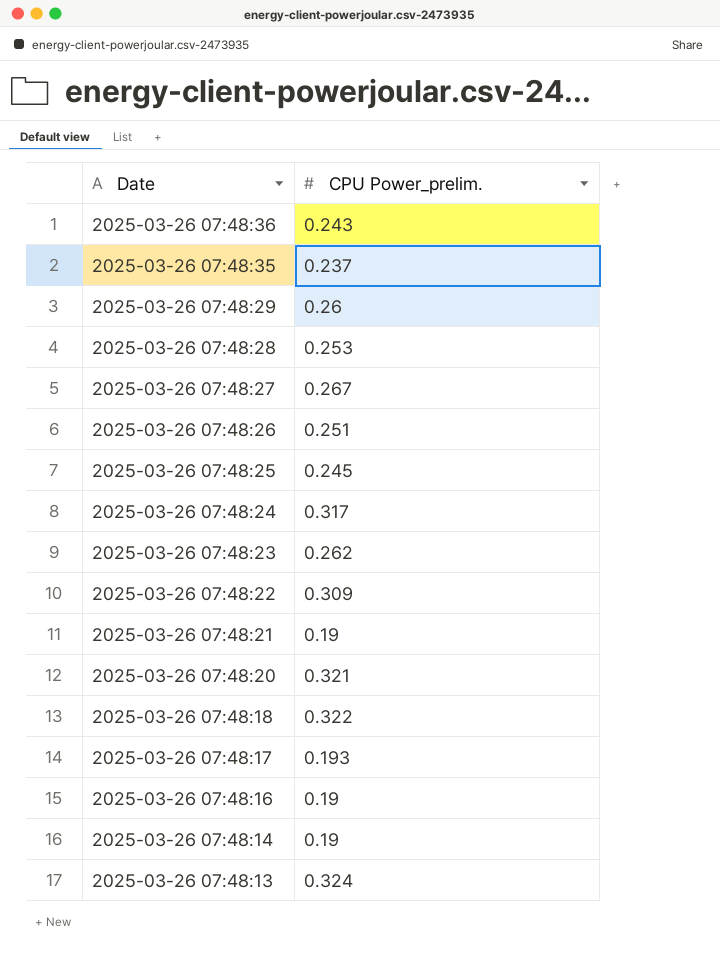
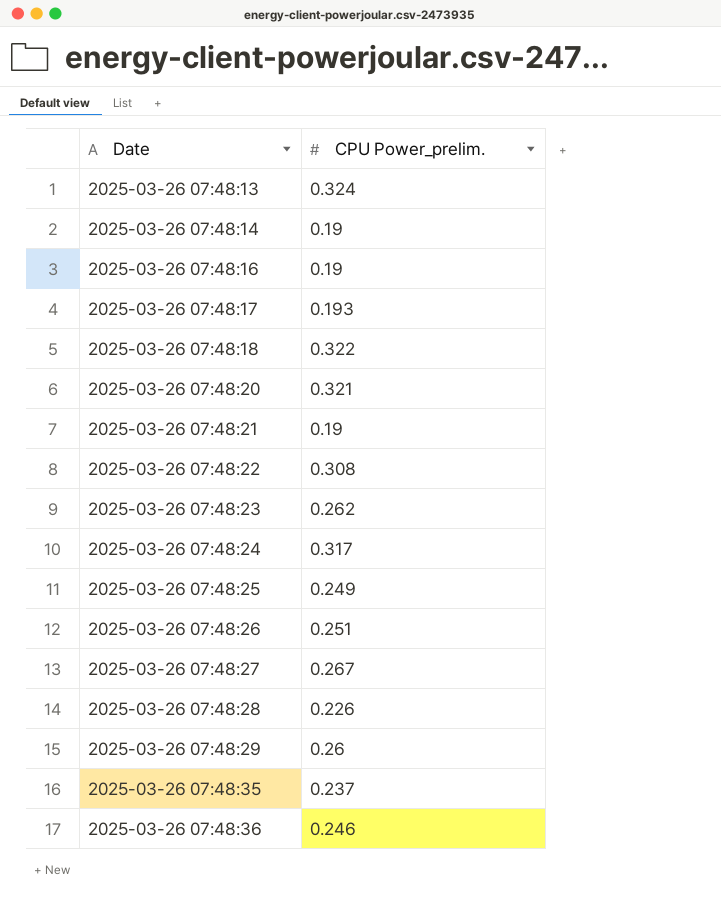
row order: Date descending -> Date ascending
2025-03-26 07:48:22 | CPU Power_prelim.: 0.309 -> 0.308
2025-03-26 07:48:25 | CPU Power_prelim.: 0.245 -> 0.249
2025-03-26 07:48:28 | CPU Power_prelim.: 0.253 -> 0.226
2025-03-26 07:48:36 | CPU Power_prelim.: 0.243 -> 0.246

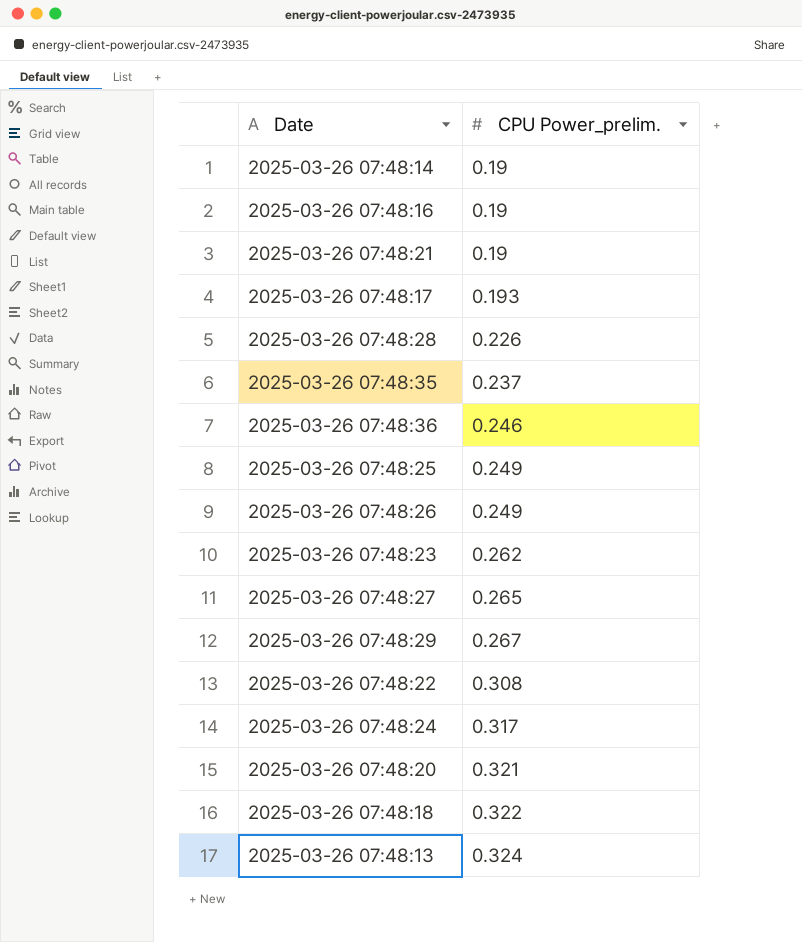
row order: Date ascending -> CPU Power_prelim. ascending
2025-03-26 07:48:26 | CPU Power_prelim.: 0.251 -> 0.249
2025-03-26 07:48:27 | CPU Power_prelim.: 0.267 -> 0.265
2025-03-26 07:48:29 | CPU Power_prelim.: 0.26 -> 0.267

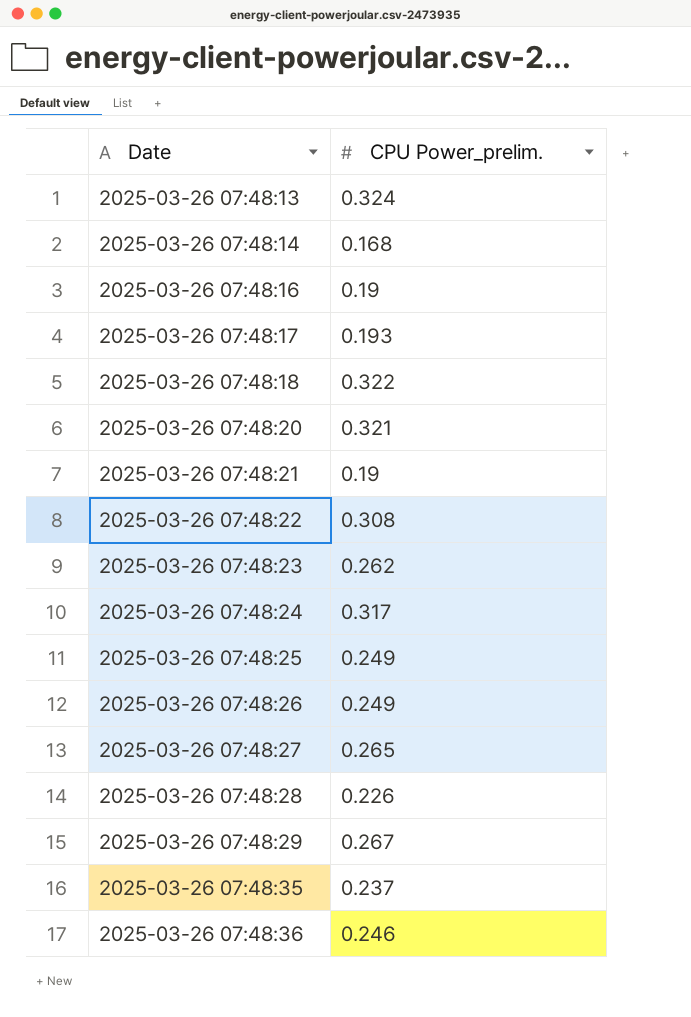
row order: CPU Power_prelim. ascending -> Date ascending
2025-03-26 07:48:14 | CPU Power_prelim.: 0.19 -> 0.168

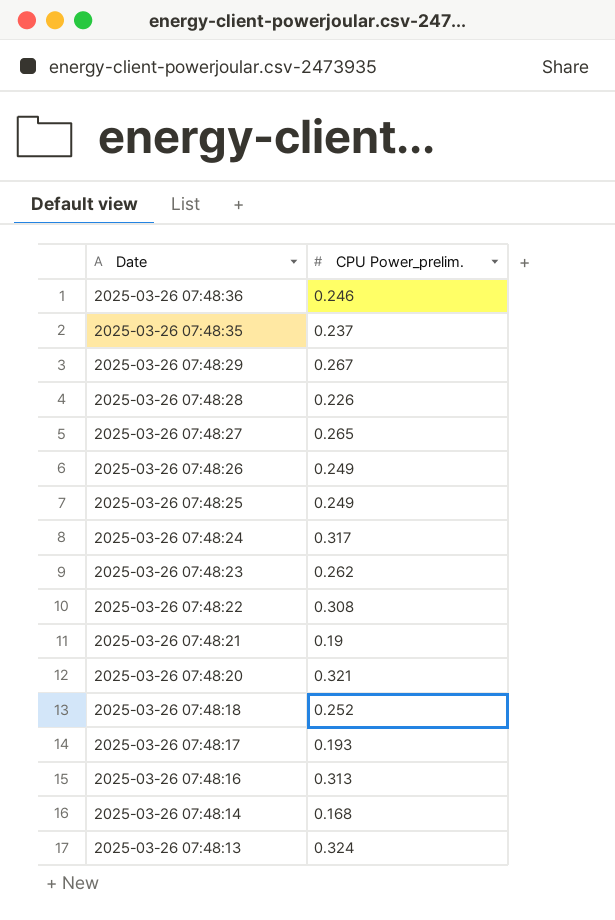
row order: Date ascending -> Date descending
2025-03-26 07:48:18 | CPU Power_prelim.: 0.322 -> 0.252
2025-03-26 07:48:16 | CPU Power_prelim.: 0.19 -> 0.313

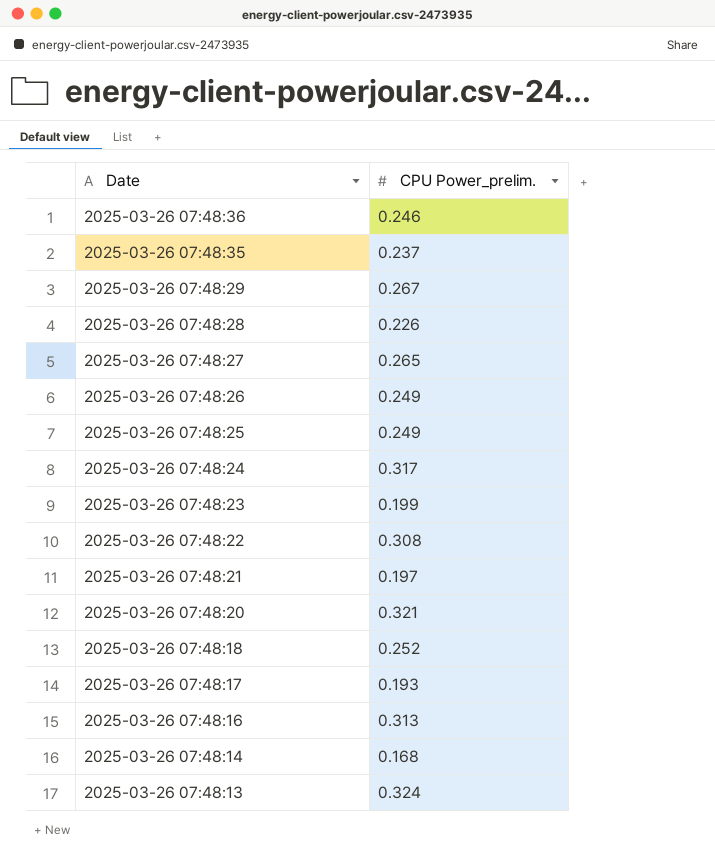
2025-03-26 07:48:23 | CPU Power_prelim.: 0.262 -> 0.199
2025-03-26 07:48:21 | CPU Power_prelim.: 0.19 -> 0.197

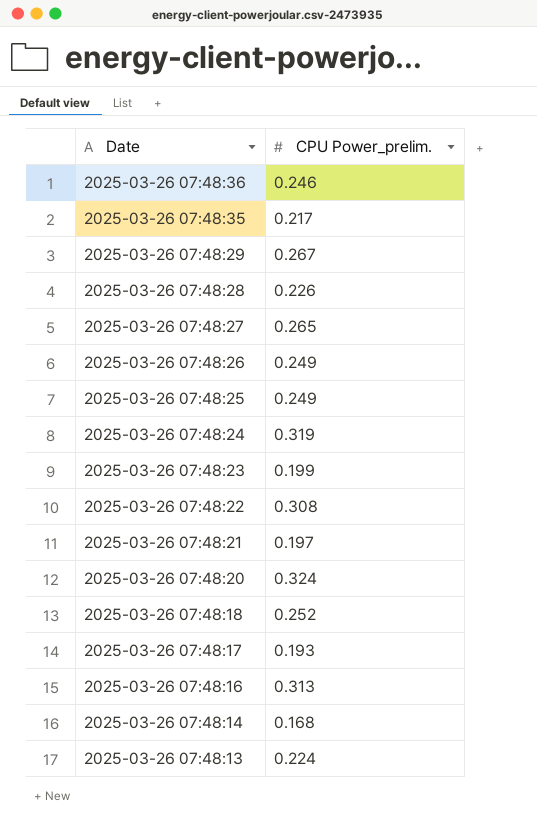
2025-03-26 07:48:35 | CPU Power_prelim.: 0.237 -> 0.217
2025-03-26 07:48:24 | CPU Power_prelim.: 0.317 -> 0.319
2025-03-26 07:48:20 | CPU Power_prelim.: 0.321 -> 0.324
2025-03-26 07:48:13 | CPU Power_prelim.: 0.324 -> 0.224

